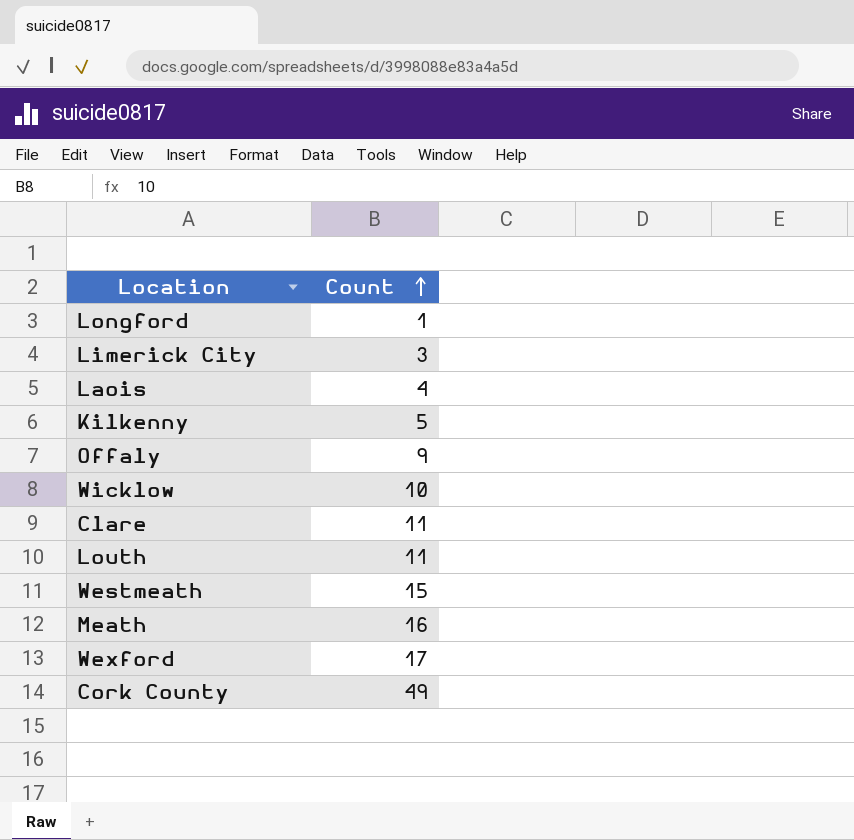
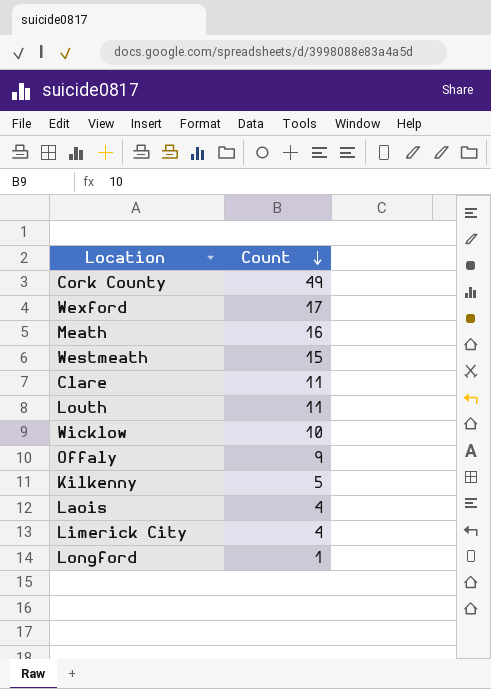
row order: Count ascending -> Count descending
Limerick City | Count: 3 -> 4

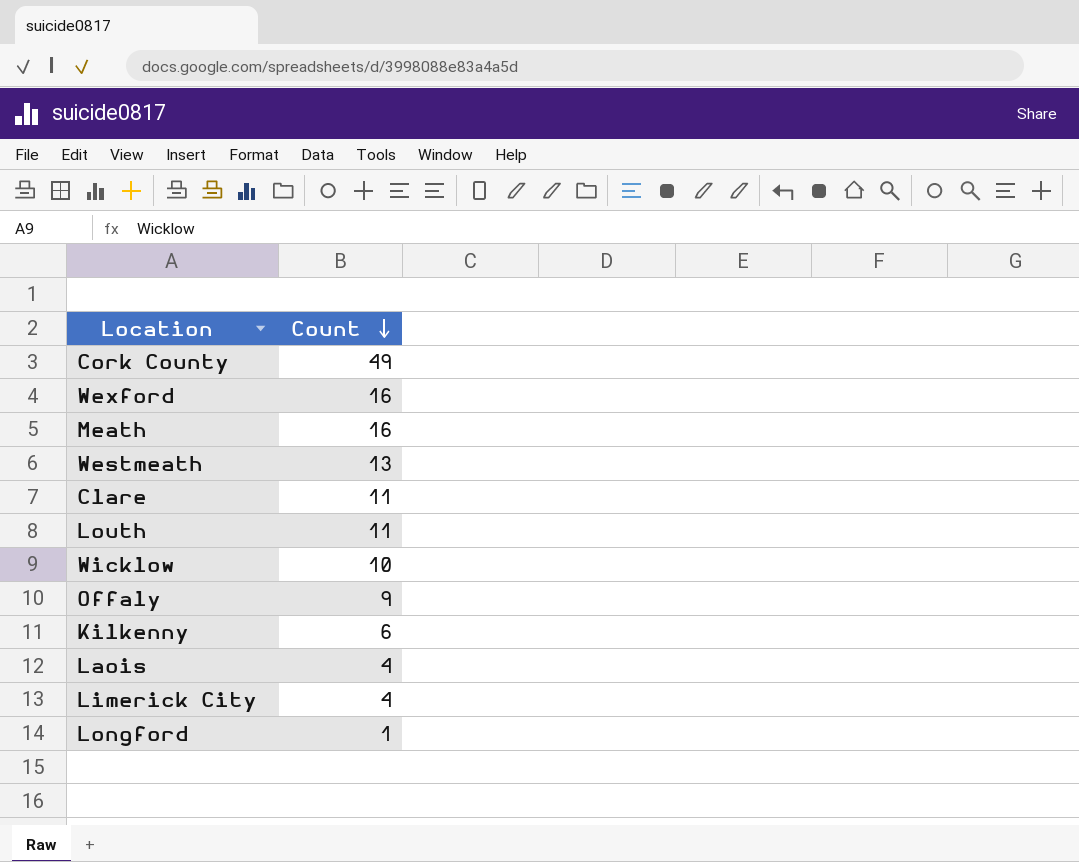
Wexford | Count: 17 -> 16
Westmeath | Count: 15 -> 13
Kilkenny | Count: 5 -> 6

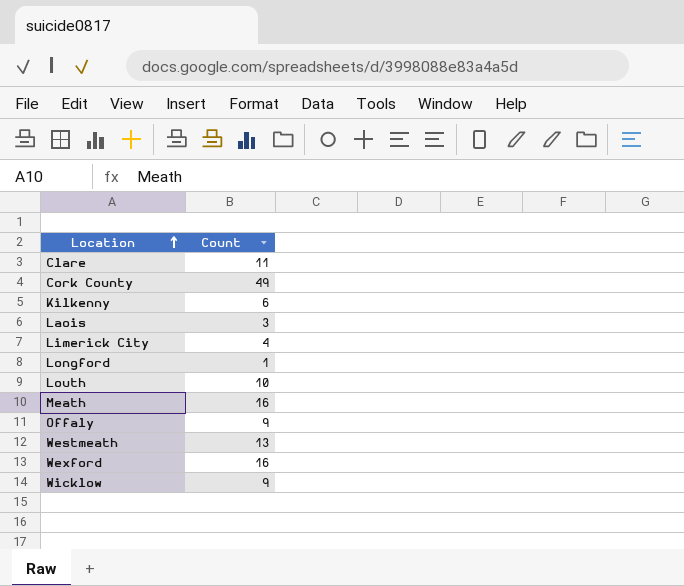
row order: Count descending -> Location ascending
Laois | Count: 4 -> 3
Louth | Count: 11 -> 10
Wicklow | Count: 10 -> 9

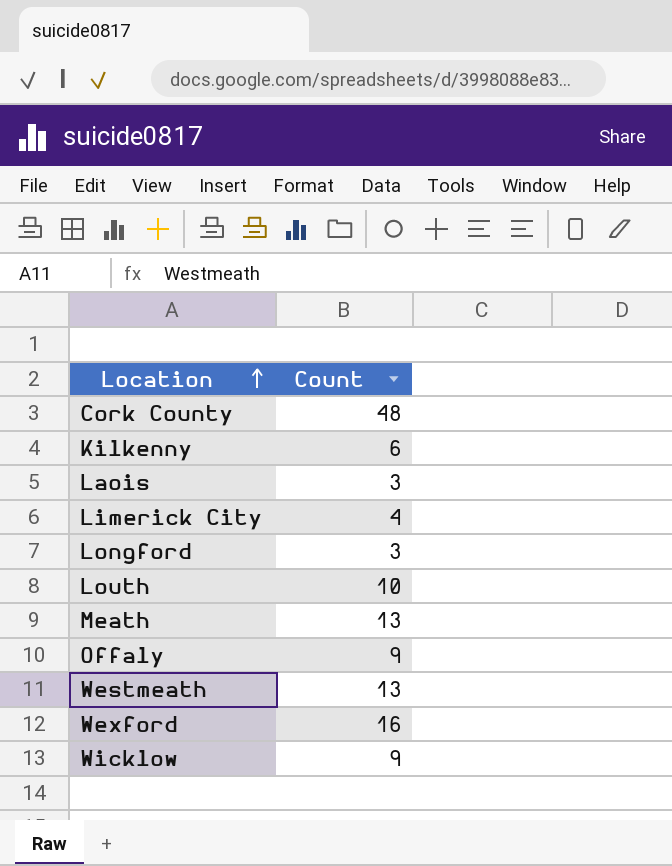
row Clare: 11 -> none
Cork County | Count: 49 -> 48
Longford | Count: 1 -> 3
Meath | Count: 16 -> 13

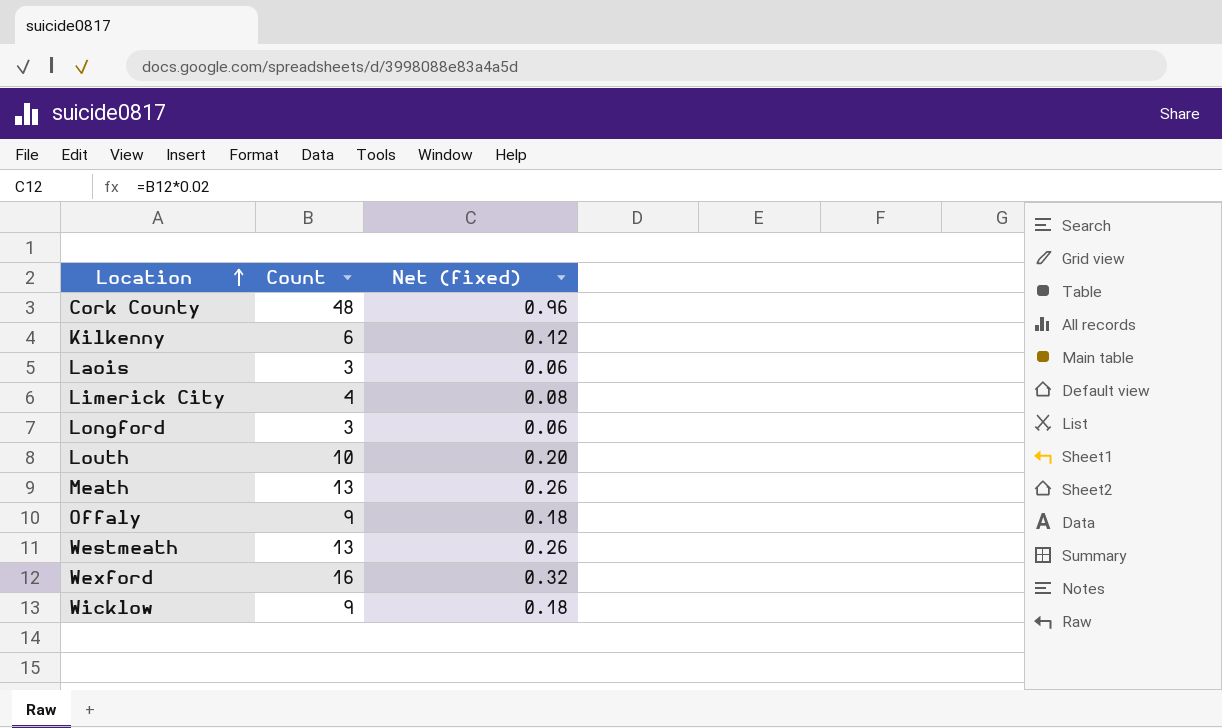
column Net (fixed) | formula: none -> [Count] * 0.02

